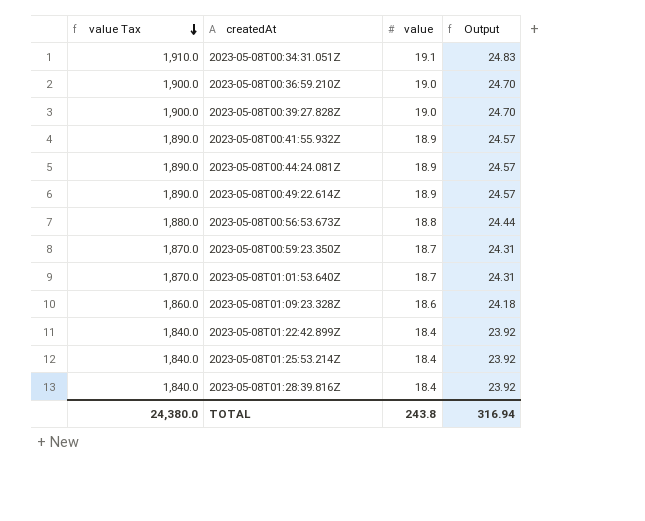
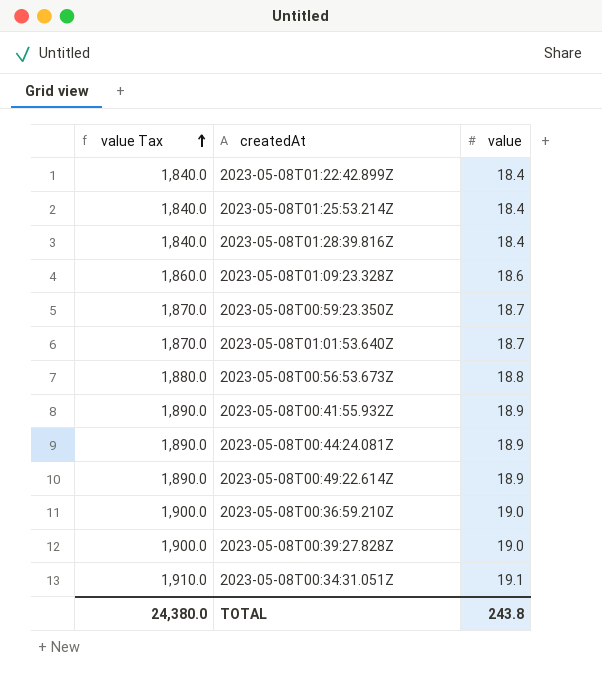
row order: value Tax descending -> value Tax ascending
column Output | formula: [value] * 1.3 -> none

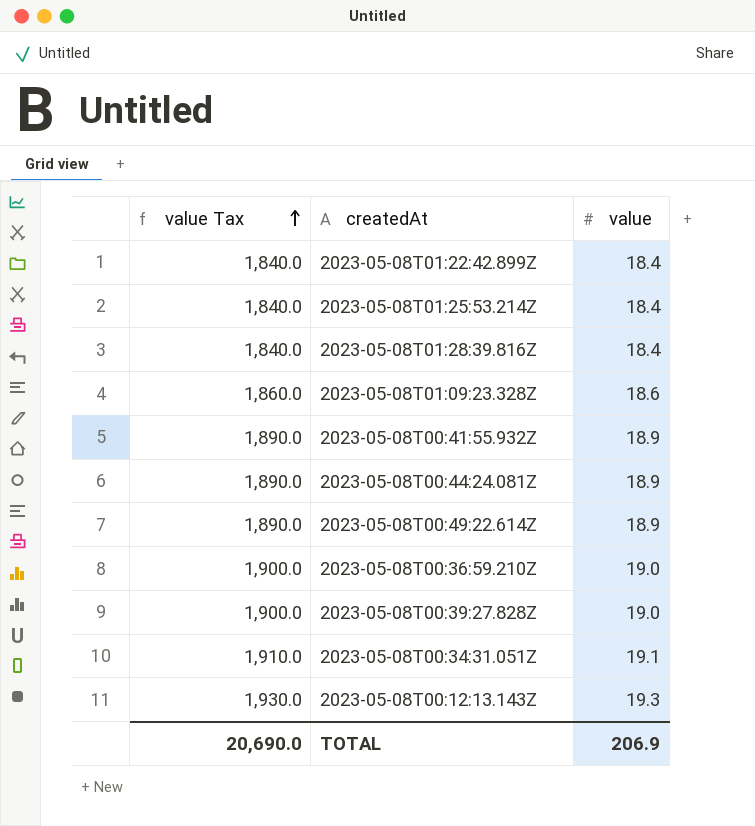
row 2023-05-08T00:59:23.350Z: 1,870.0 | 18.7 -> none
row 2023-05-08T01:01:53.640Z: 1,870.0 | 18.7 -> none
row 2023-05-08T00:56:53.673Z: 1,880.0 | 18.8 -> none
row 2023-05-08T00:12:13.143Z: none -> 1,930.0 | 19.3
TOTAL | value Tax: 24,380.0 -> 20,690.0
TOTAL | value: 243.8 -> 206.9

